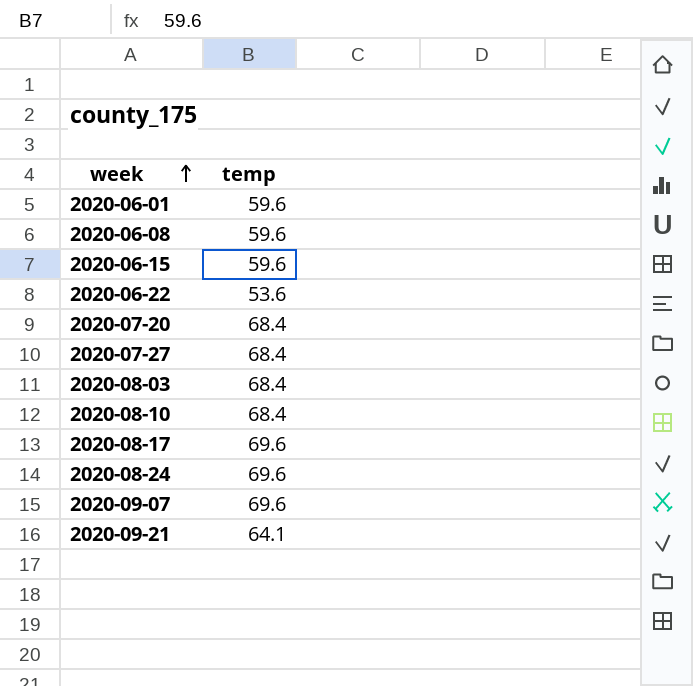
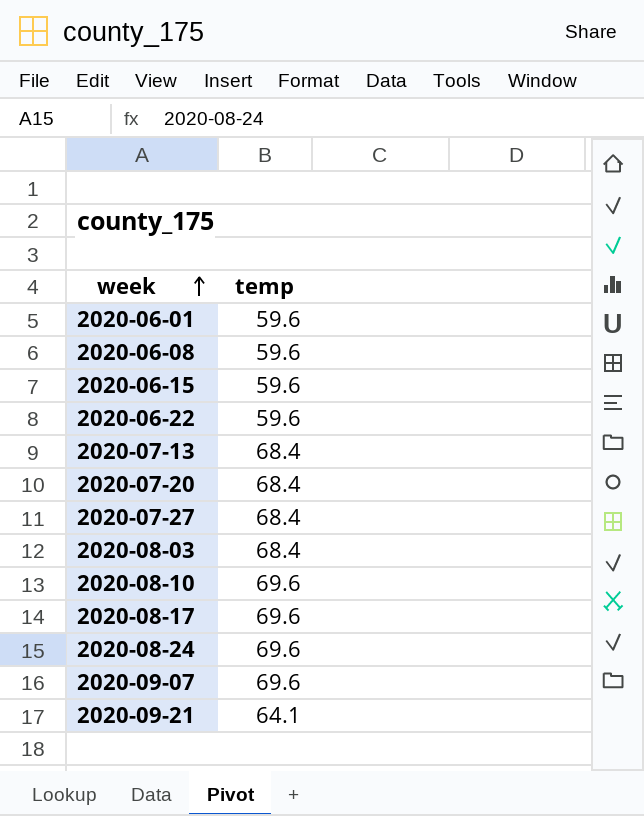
2020-06-22 | temp: 53.6 -> 59.6
row 2020-07-13: none -> 68.4
2020-08-10 | temp: 68.4 -> 69.6

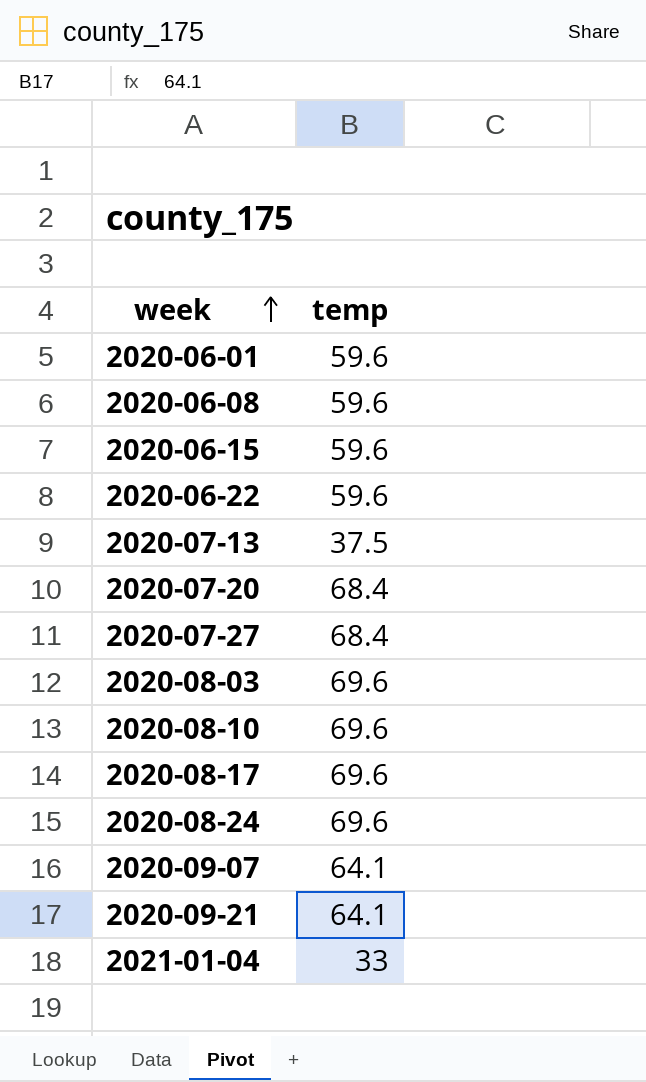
2020-07-13 | temp: 68.4 -> 37.5
2020-08-03 | temp: 68.4 -> 69.6
2020-09-07 | temp: 69.6 -> 64.1
row 2021-01-04: none -> 33

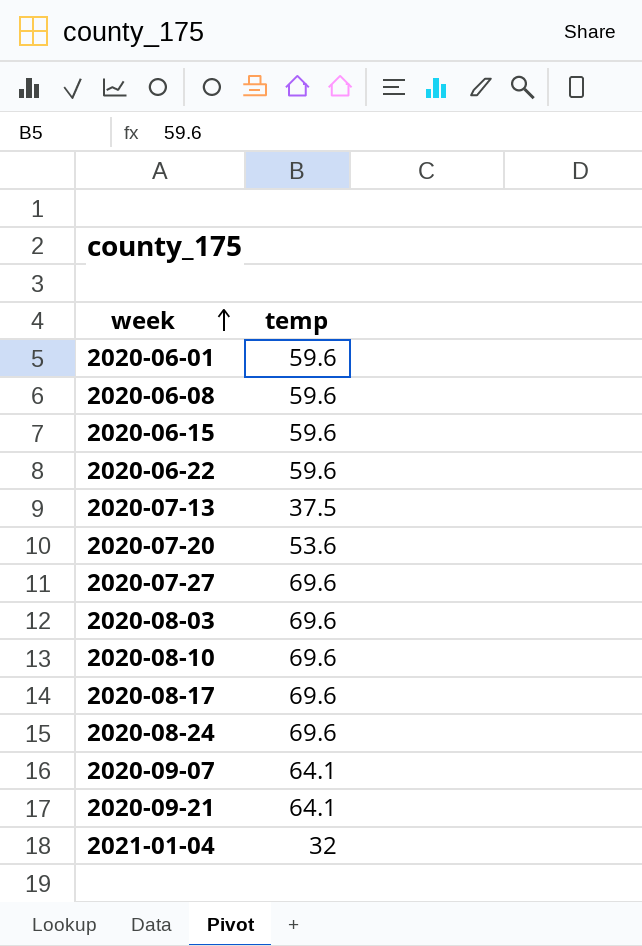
2020-07-20 | temp: 68.4 -> 53.6
2020-07-27 | temp: 68.4 -> 69.6
2021-01-04 | temp: 33 -> 32

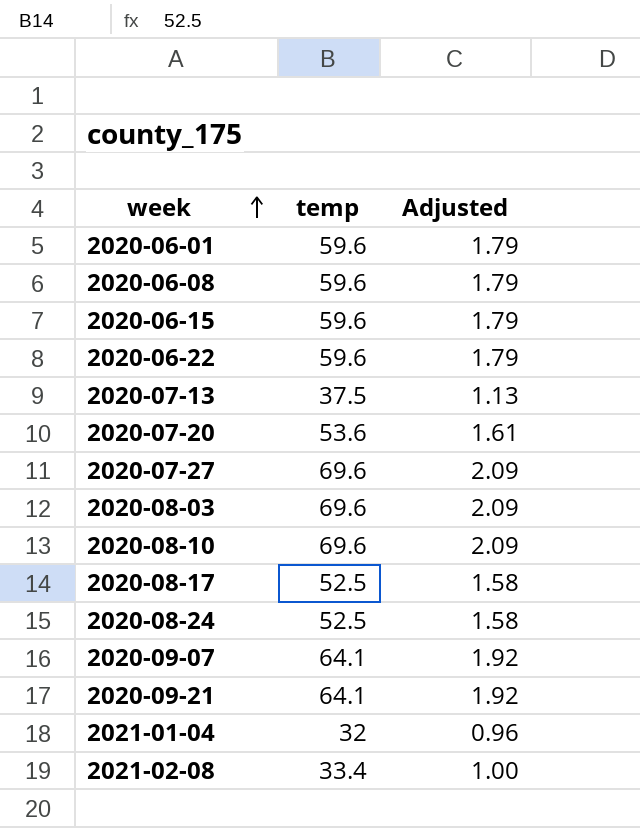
column Adjusted | formula: none -> [temp] * 0.03
2020-08-17 | temp: 69.6 -> 52.5
2020-08-24 | temp: 69.6 -> 52.5
row 2021-02-08: none -> 33.4 | 1.00

